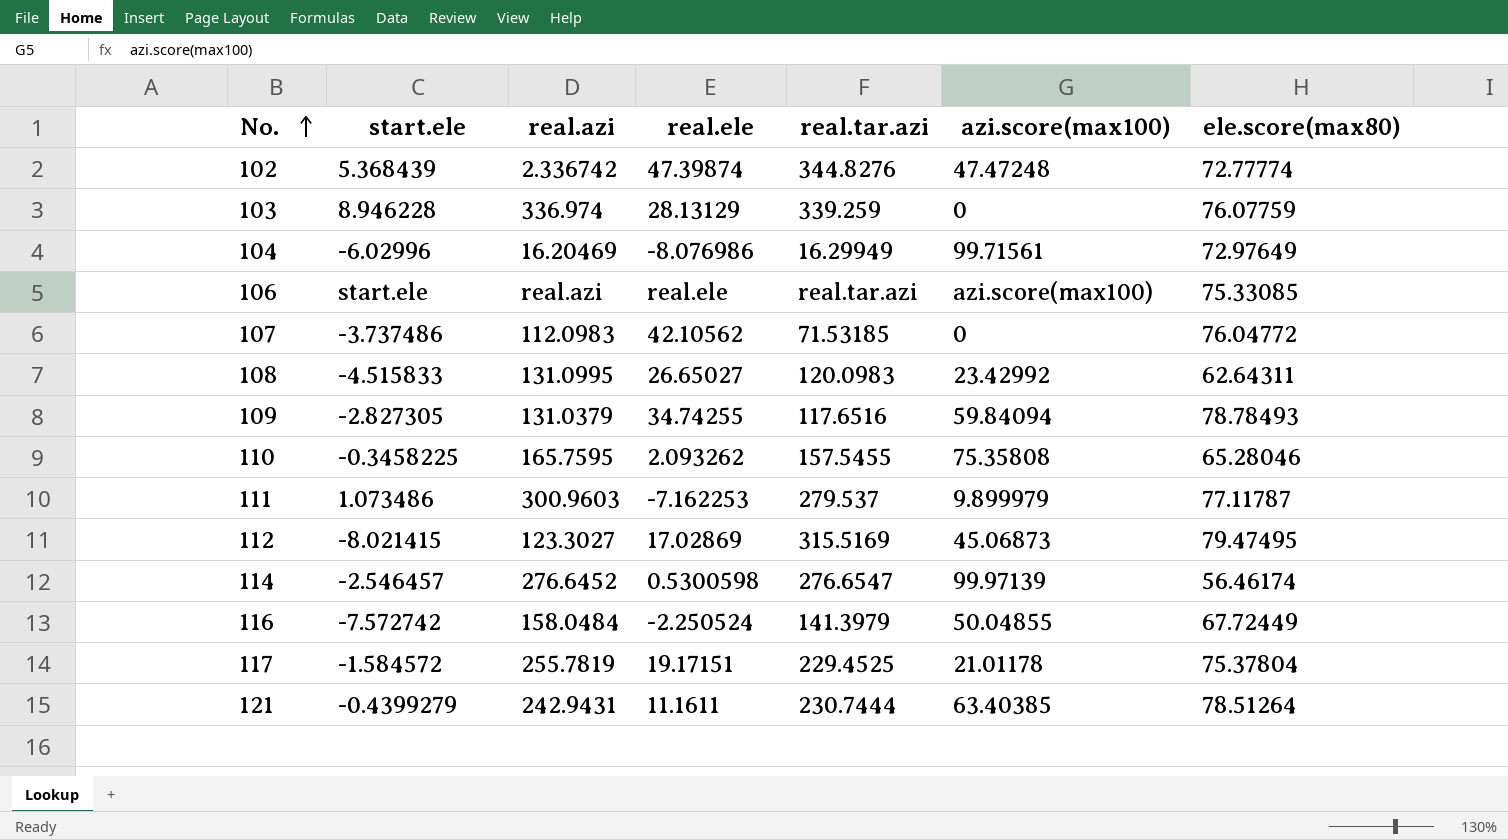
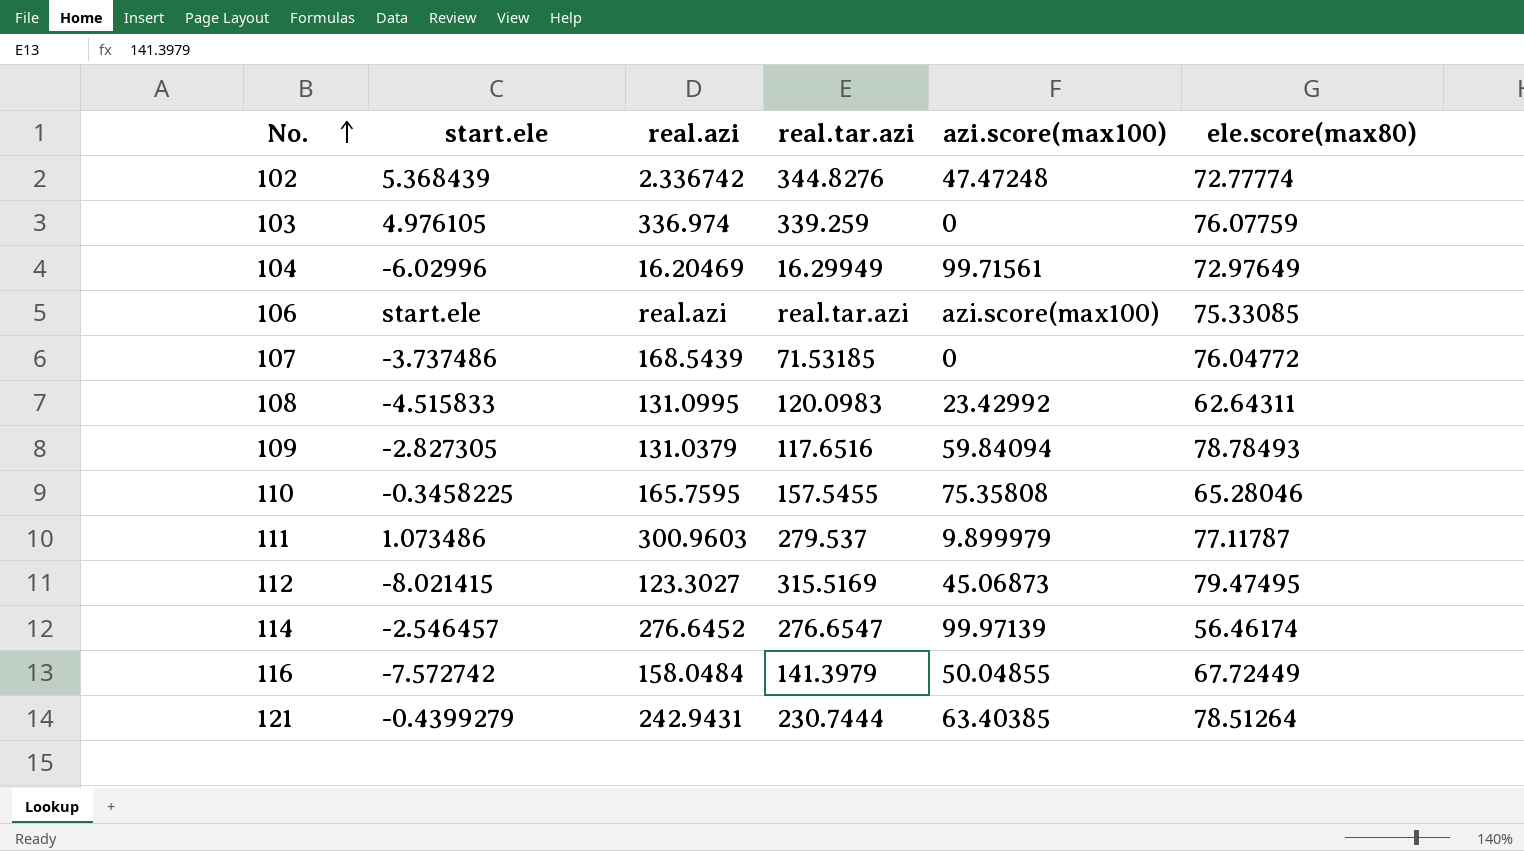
column real.ele | position: 4 -> none
row 117: -1.584572 | 255.7819 | 19.17151 | 229.4525 | 21.01178 | 75.37804 -> none
103 | start.ele: 8.946228 -> 4.976105
107 | real.azi: 112.0983 -> 168.5439

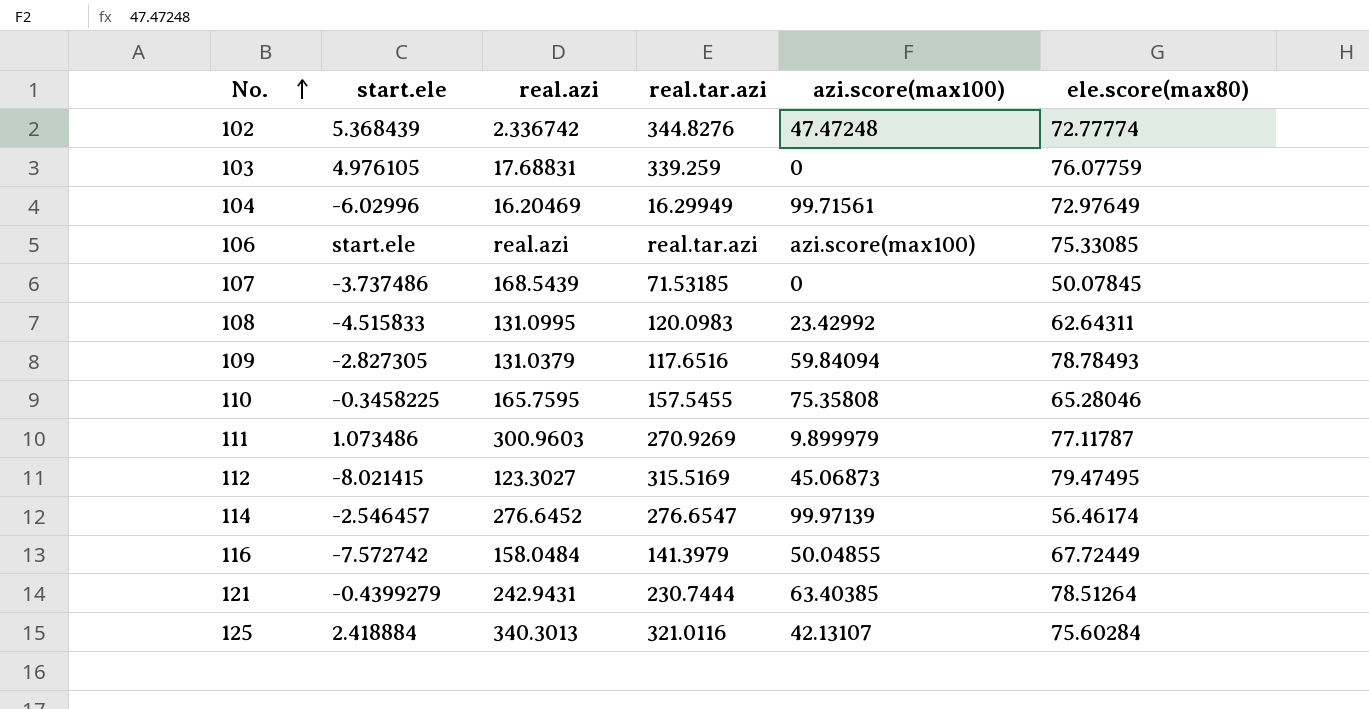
103 | real.azi: 336.974 -> 17.68831
107 | ele.score(max80): 76.04772 -> 50.07845
111 | real.tar.azi: 279.537 -> 270.9269
row 125: none -> 2.418884 | 340.3013 | 321.0116 | 42.13107 | 75.60284

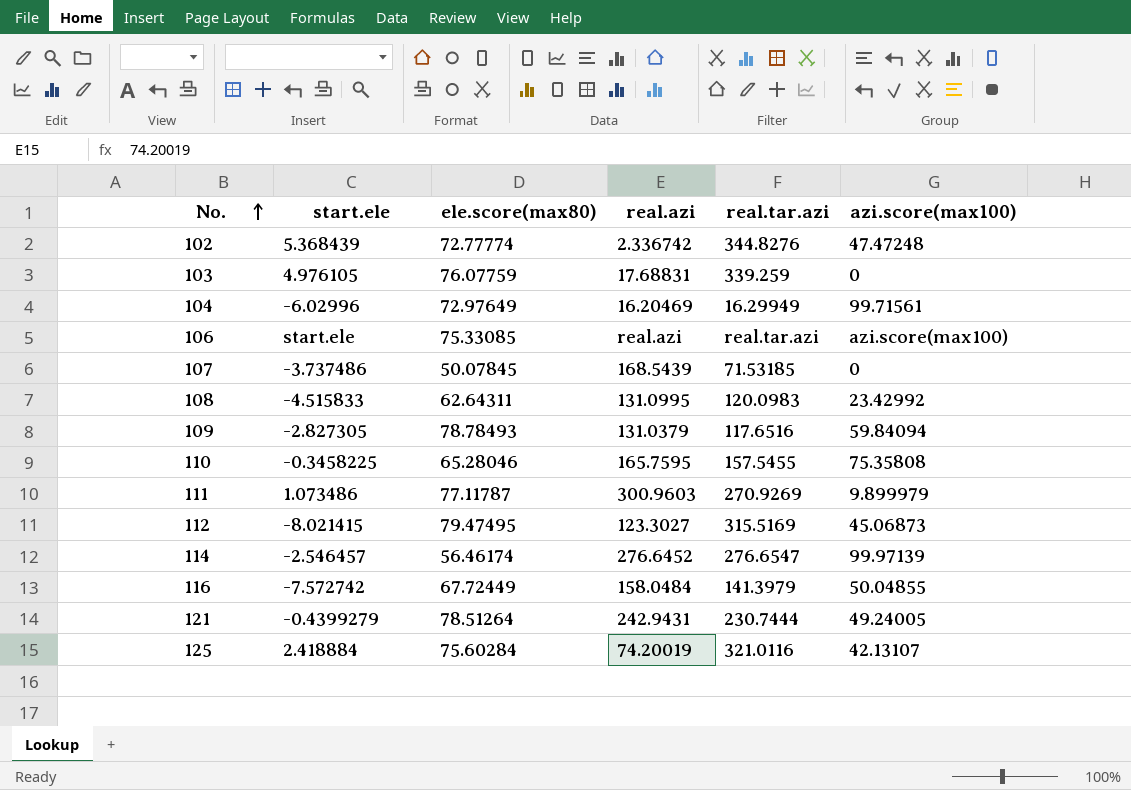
column ele.score(max80) | position: 6 -> 3
121 | azi.score(max100): 63.40385 -> 49.24005
125 | real.azi: 340.3013 -> 74.20019

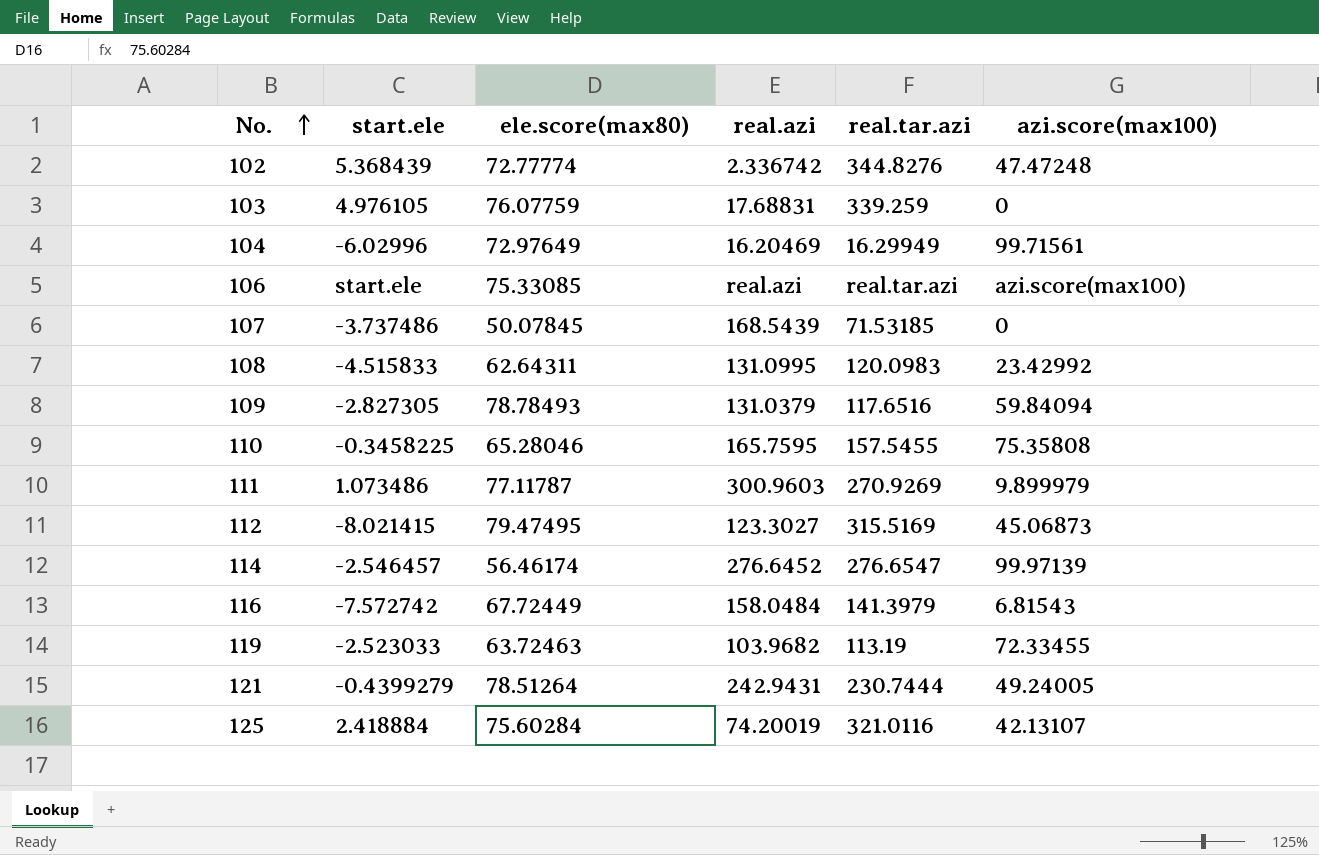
116 | azi.score(max100): 50.04855 -> 6.81543
row 119: none -> -2.523033 | 63.72463 | 103.9682 | 113.19 | 72.33455

